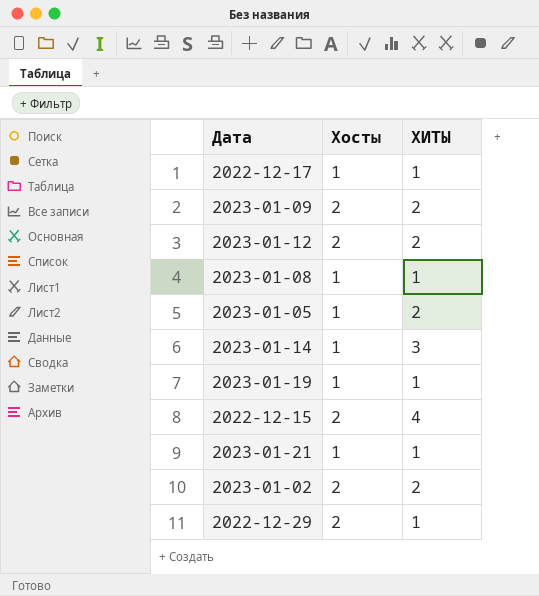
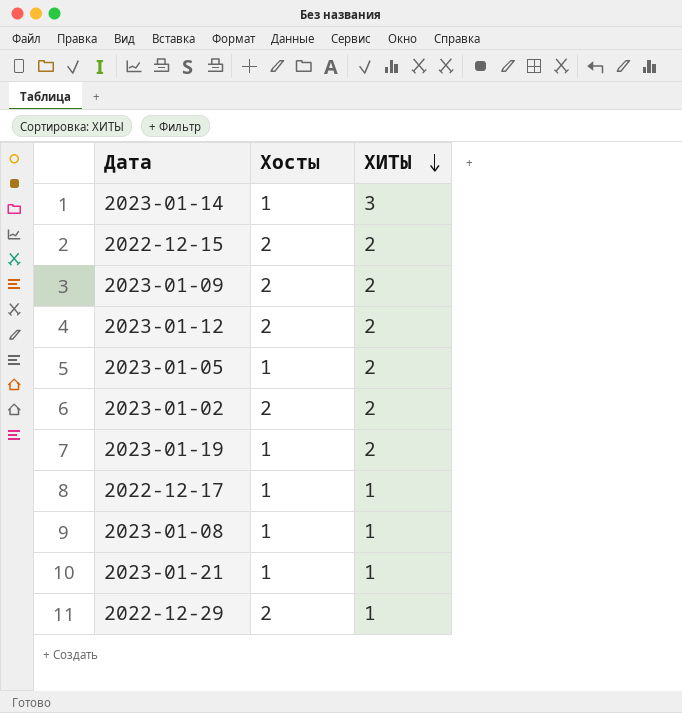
row order: none -> ХИТЫ descending
2022-12-15 | ХИТЫ: 4 -> 2
2023-01-19 | ХИТЫ: 1 -> 2

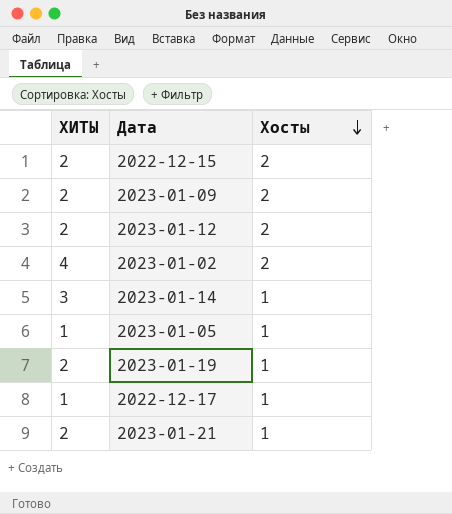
row order: ХИТЫ descending -> Хосты descending
column ХИТЫ | position: 3 -> 1
row 2023-01-08: 1 | 1 -> none
row 2022-12-29: 2 | 1 -> none
2023-01-02 | ХИТЫ: 2 -> 4
2023-01-05 | ХИТЫ: 2 -> 1
2023-01-21 | ХИТЫ: 1 -> 2

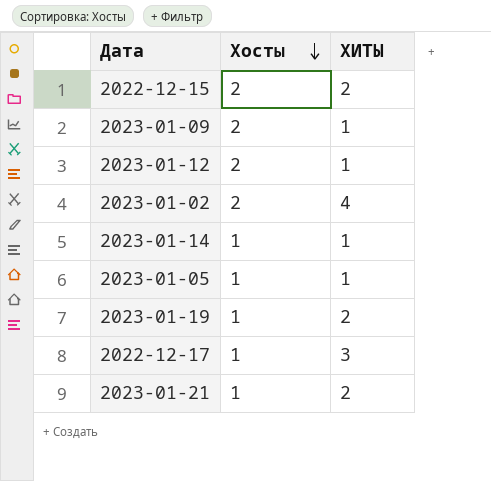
column ХИТЫ | position: 1 -> 3
2023-01-09 | ХИТЫ: 2 -> 1
2023-01-12 | ХИТЫ: 2 -> 1
2023-01-14 | ХИТЫ: 3 -> 1
2022-12-17 | ХИТЫ: 1 -> 3

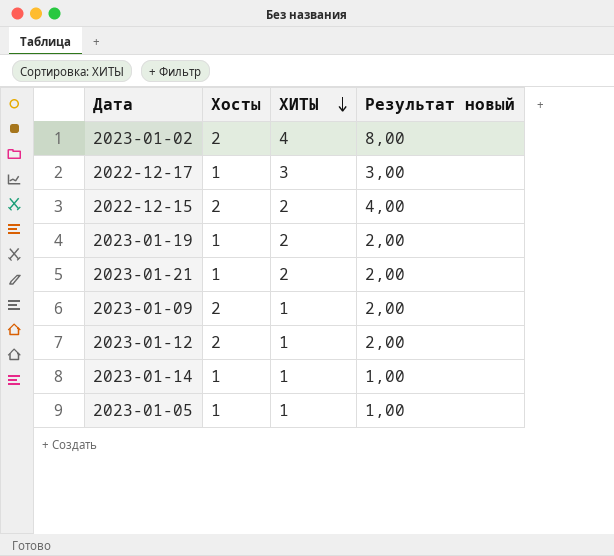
row order: Хосты descending -> ХИТЫ descending
column Результат новый | formula: none -> [Хосты] * [ХИТЫ]

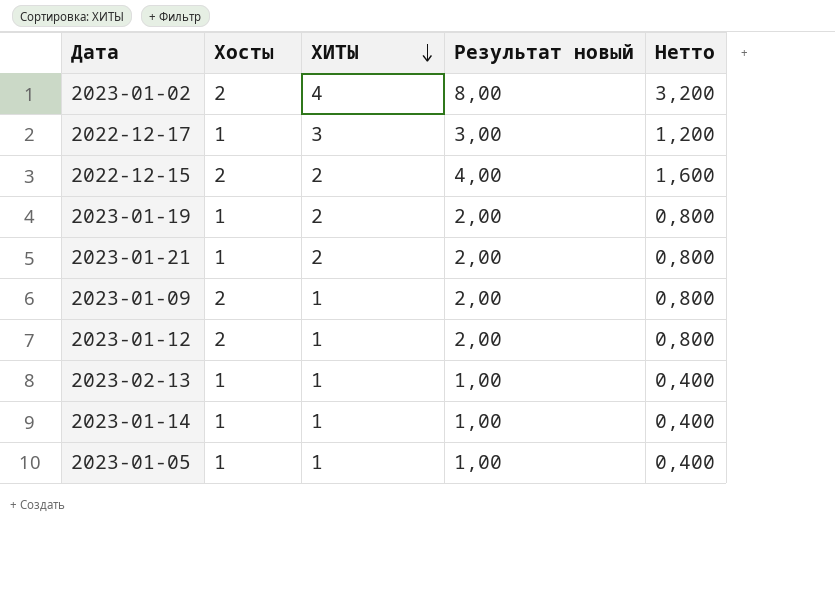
column Нетто | formula: none -> [Результат новый] * 0,4
row 2023-02-13: none -> 1 | 1 | 1,00 | 0,400

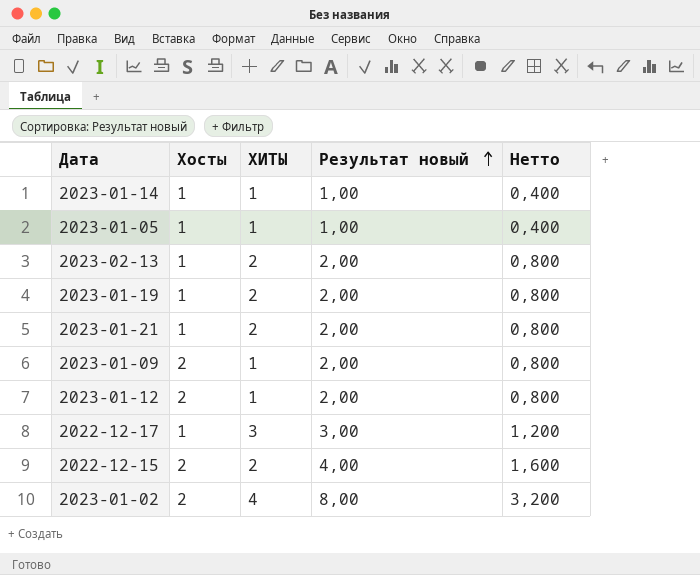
row order: ХИТЫ descending -> Результат новый ascending
2023-02-13 | ХИТЫ: 1 -> 2
2023-02-13 | Результат новый: 1,00 -> 2,00
2023-02-13 | Нетто: 0,400 -> 0,800

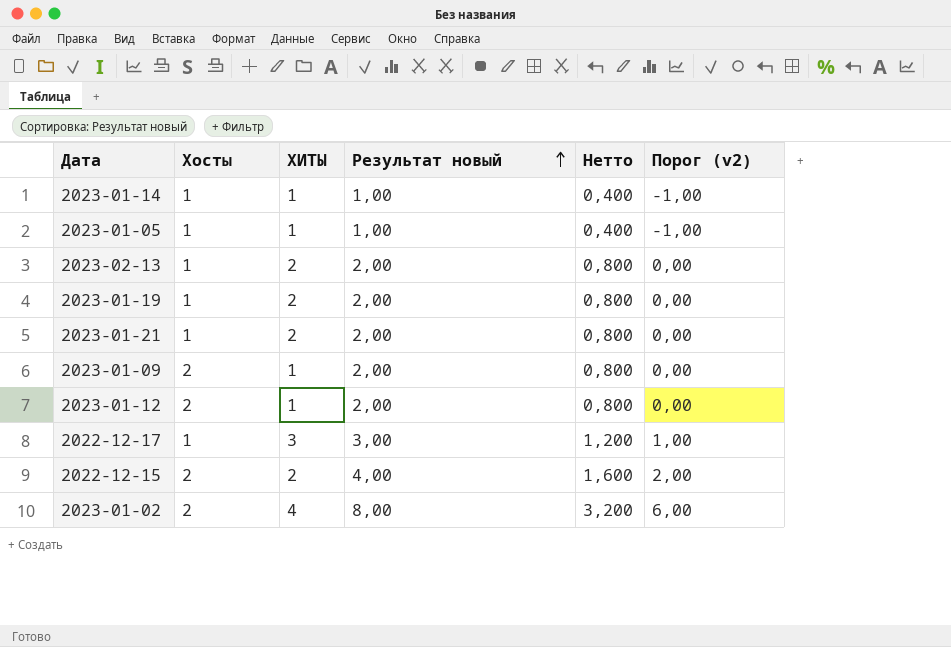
column Порог (v2) | formula: none -> [Результат новый] - 2

